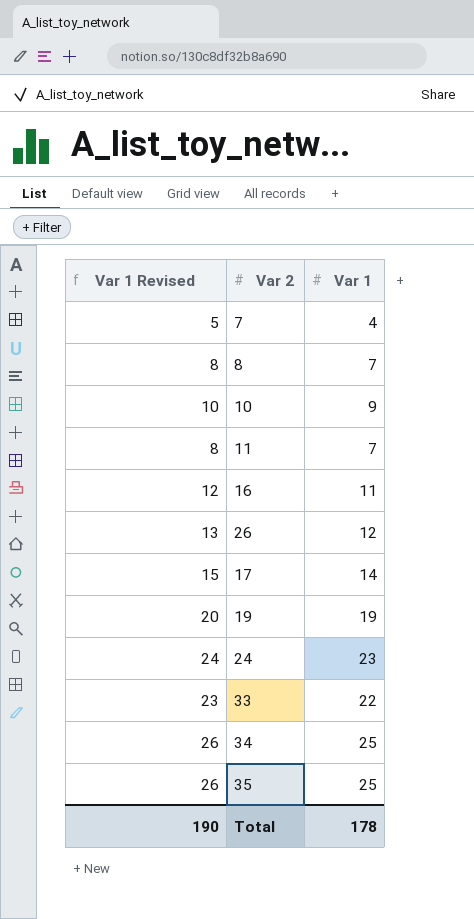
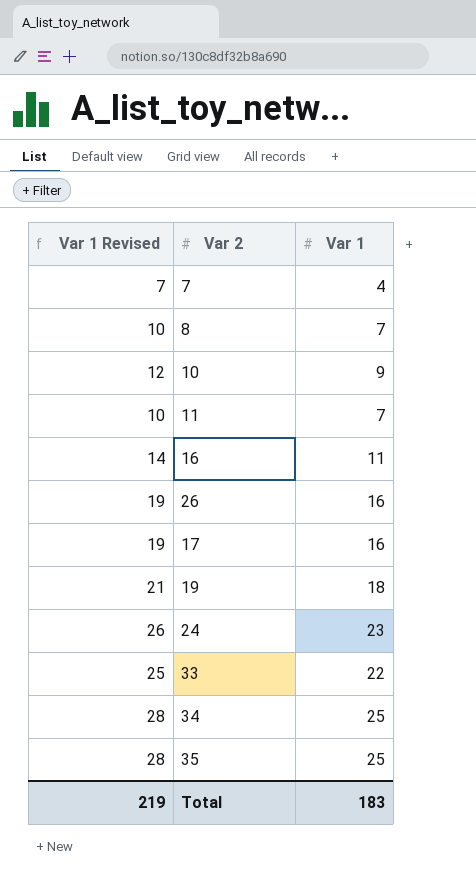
column Var 1 Revised | formula: [Var 1] + 1 -> [Var 1] + 3
26 | Var 1: 12 -> 16
17 | Var 1: 14 -> 16
19 | Var 1: 19 -> 18
Total | Var 1 Revised: 190 -> 219
Total | Var 1: 178 -> 183

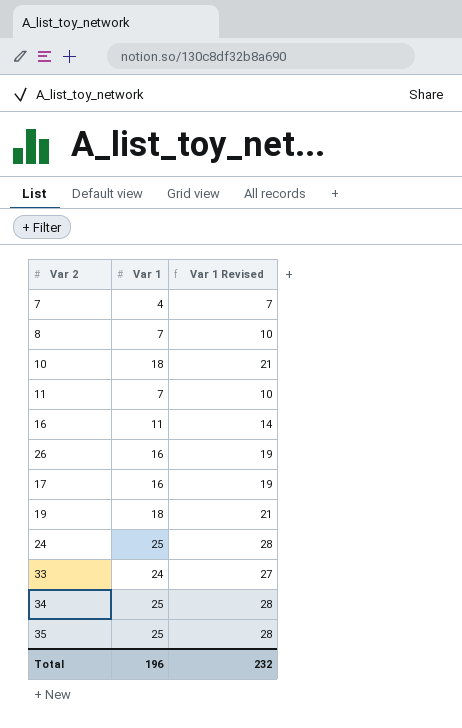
column Var 1 Revised | position: 1 -> 3
10 | Var 1: 9 -> 18
10 | Var 1 Revised: 12 -> 21
24 | Var 1: 23 -> 25
24 | Var 1 Revised: 26 -> 28
33 | Var 1: 22 -> 24
33 | Var 1 Revised: 25 -> 27
Total | Var 1: 183 -> 196
Total | Var 1 Revised: 219 -> 232

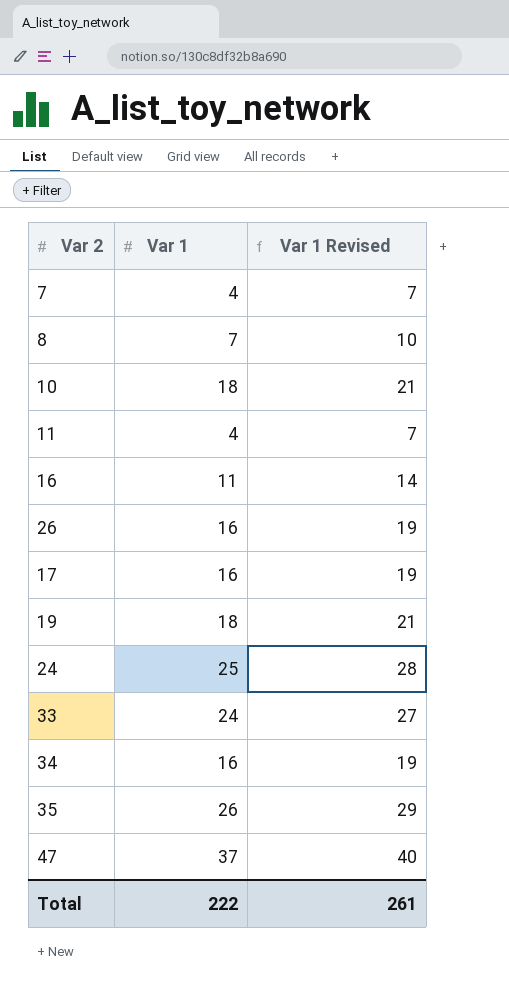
11 | Var 1: 7 -> 4
11 | Var 1 Revised: 10 -> 7
34 | Var 1: 25 -> 16
34 | Var 1 Revised: 28 -> 19
35 | Var 1: 25 -> 26
35 | Var 1 Revised: 28 -> 29
row 47: none -> 37 | 40
Total | Var 1: 196 -> 222
Total | Var 1 Revised: 232 -> 261

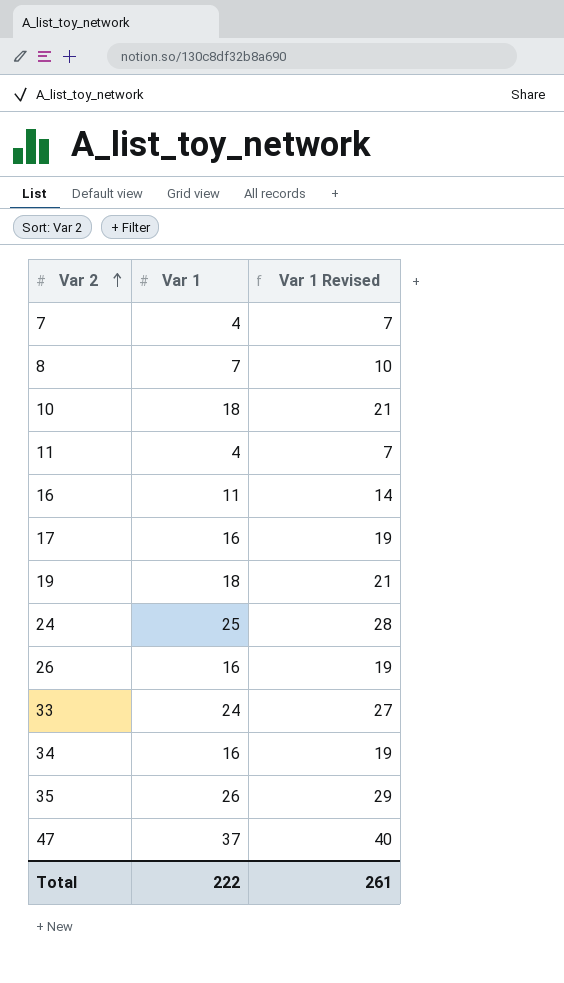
row order: none -> Var 2 ascending

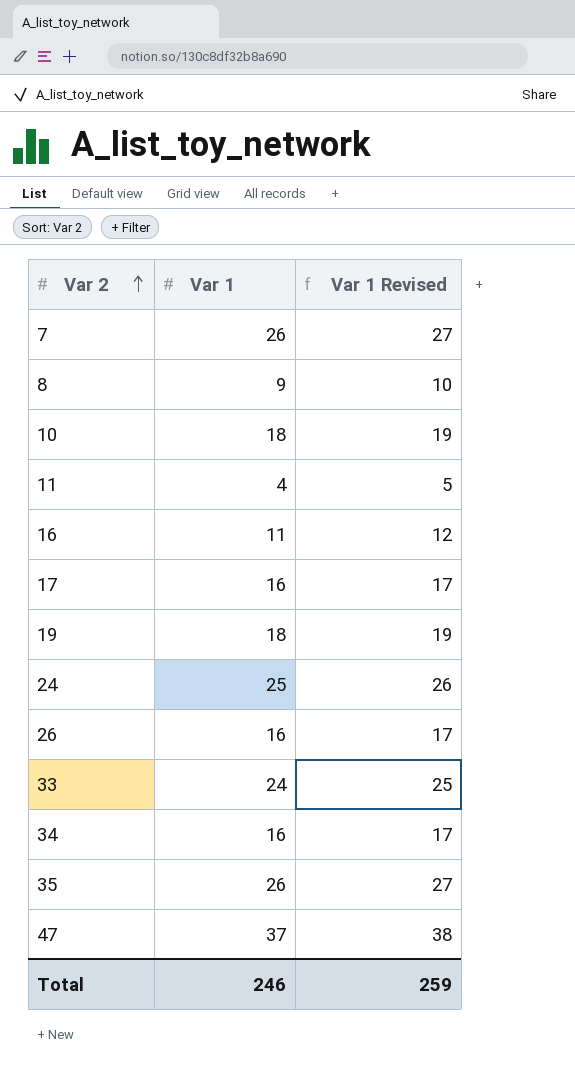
column Var 1 Revised | formula: [Var 1] + 3 -> [Var 1] + 1
7 | Var 1: 4 -> 26
8 | Var 1: 7 -> 9
Total | Var 1: 222 -> 246
Total | Var 1 Revised: 261 -> 259

